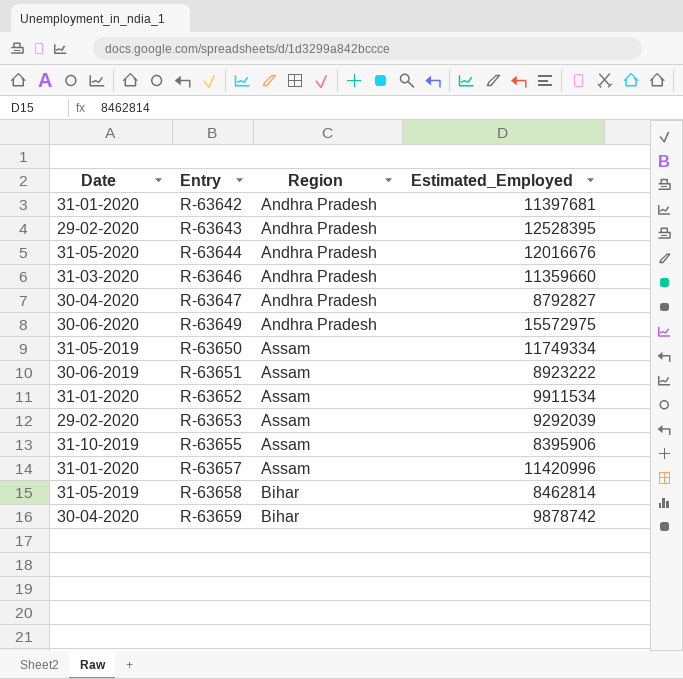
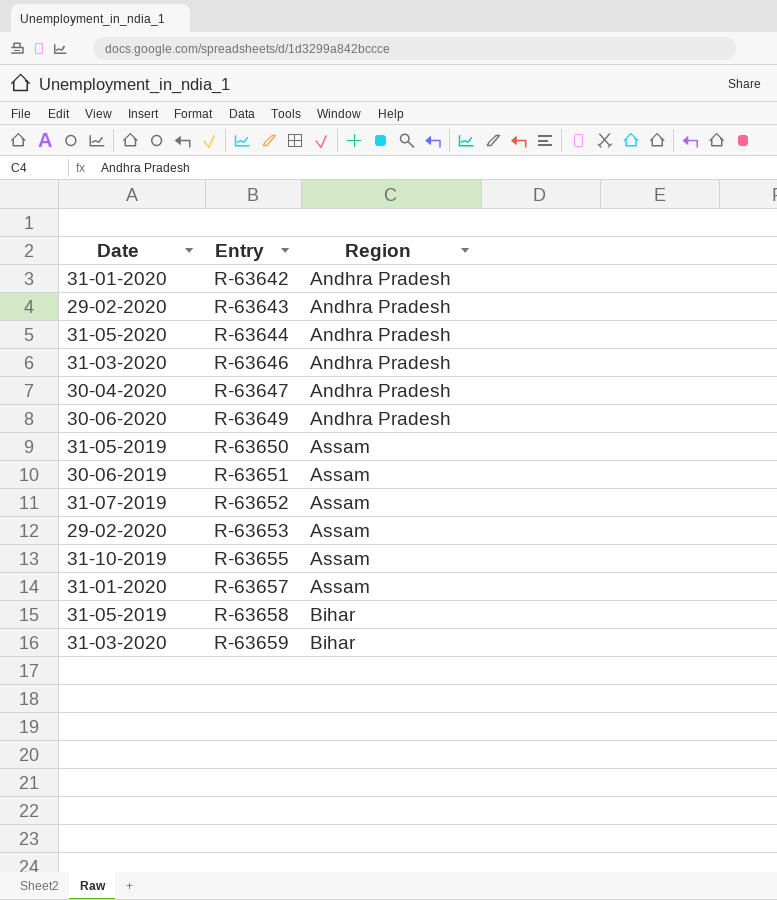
column Estimated_Employed | position: 4 -> none
R-63652 | Date: 31-01-2020 -> 31-07-2019
R-63659 | Date: 30-04-2020 -> 31-03-2020

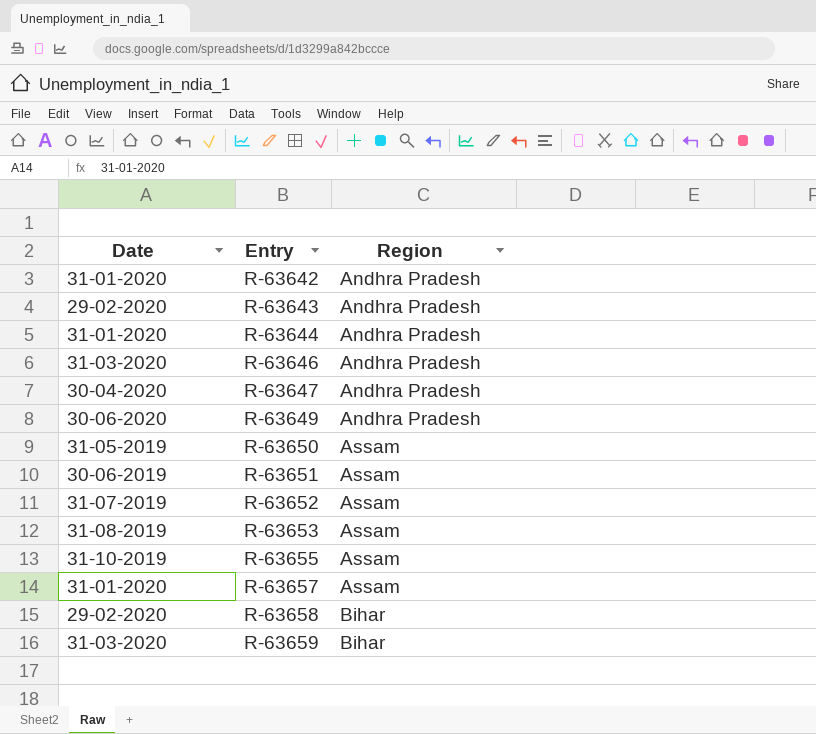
R-63644 | Date: 31-05-2020 -> 31-01-2020
R-63653 | Date: 29-02-2020 -> 31-08-2019
R-63658 | Date: 31-05-2019 -> 29-02-2020

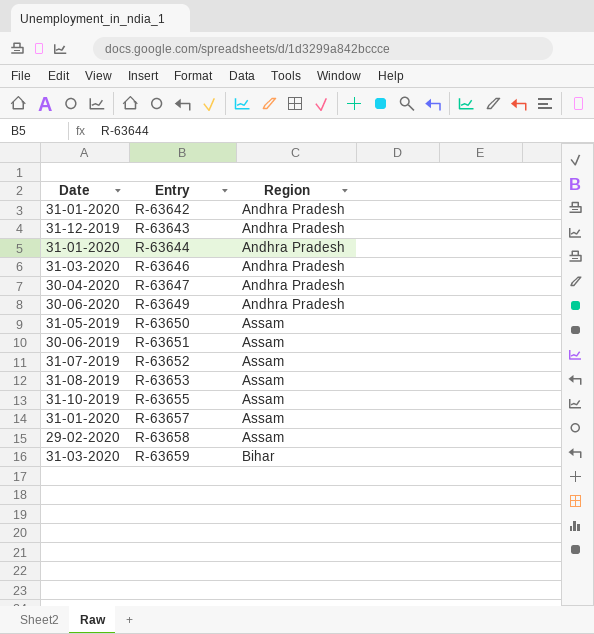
R-63643 | Date: 29-02-2020 -> 31-12-2019
R-63658 | Region: Bihar -> Assam

